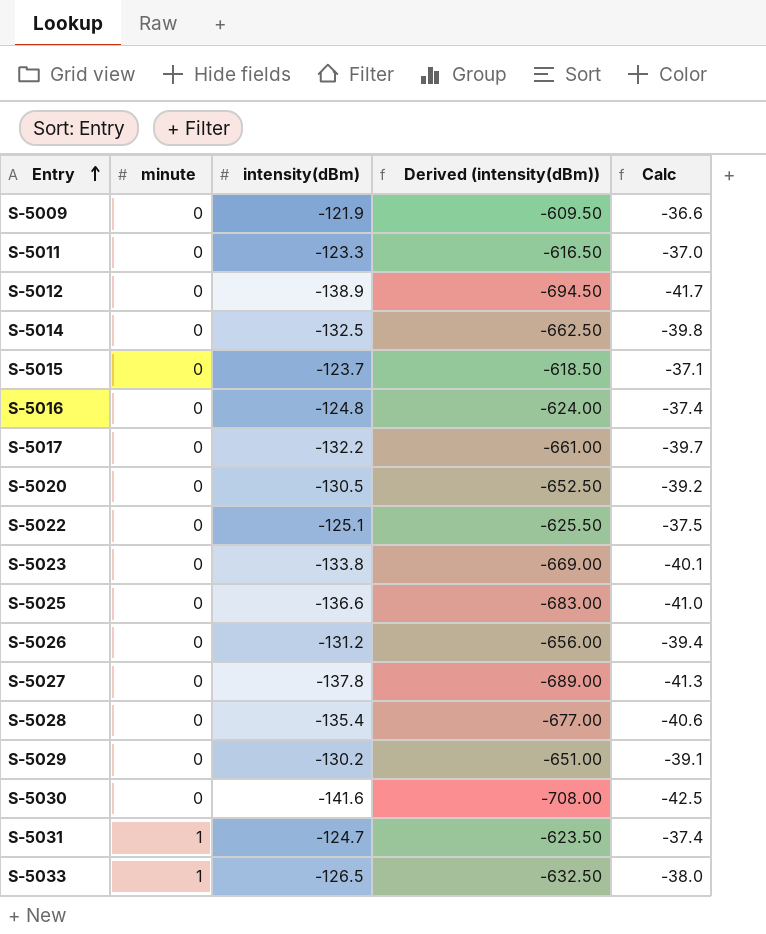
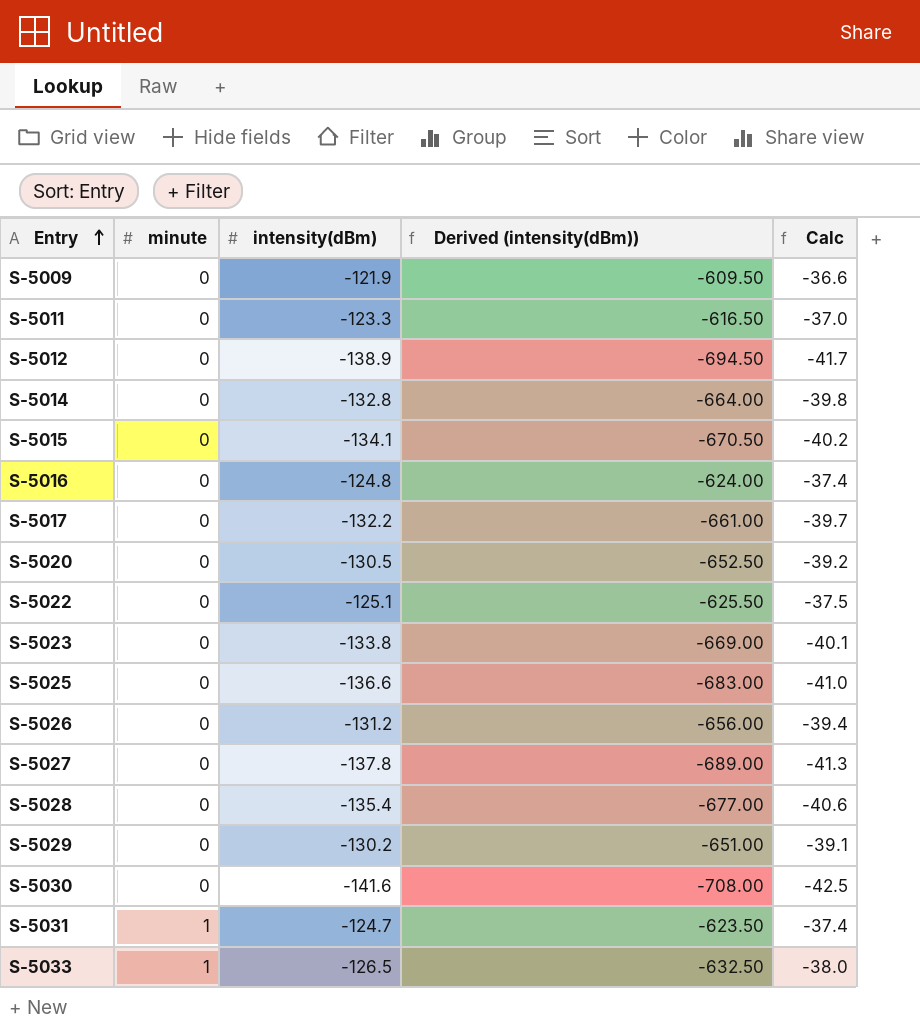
S-5014 | intensity(dBm): -132.5 -> -132.8
S-5014 | Derived (intensity(dBm)): -662.50 -> -664.00
S-5015 | intensity(dBm): -123.7 -> -134.1
S-5015 | Derived (intensity(dBm)): -618.50 -> -670.50
S-5015 | Calc: -37.1 -> -40.2

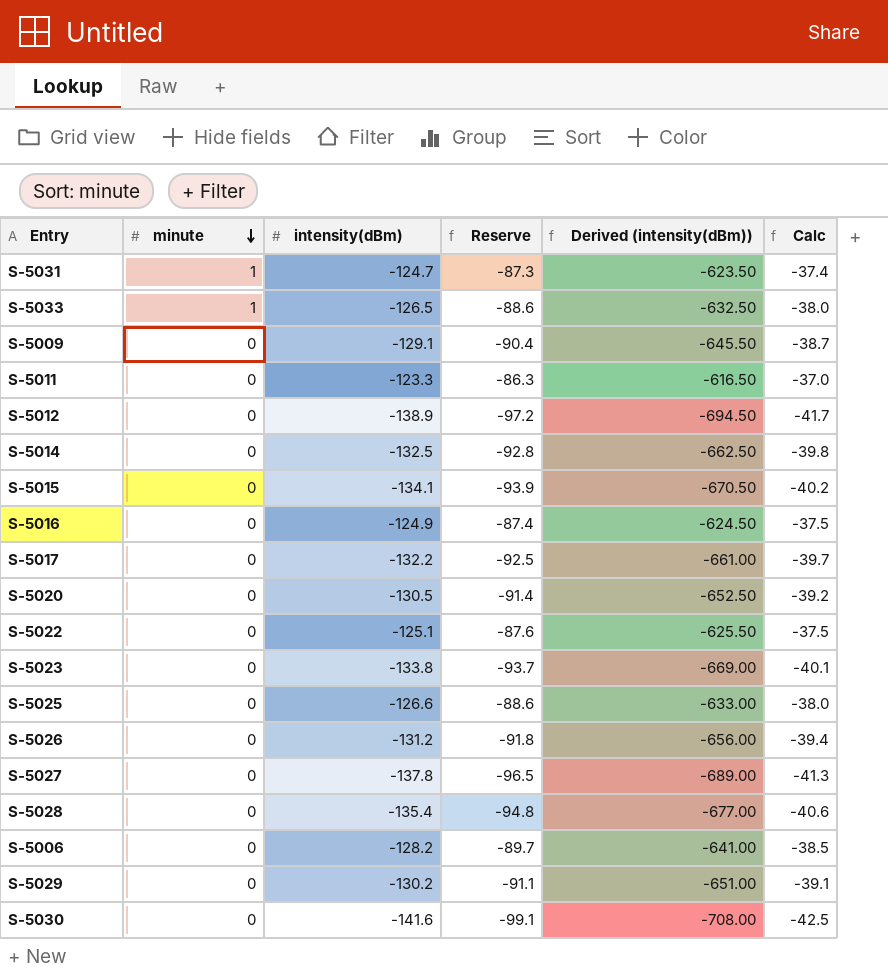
row order: Entry ascending -> minute descending
column Reserve | formula: none -> [intensity(dBm)] * 0.7
S-5009 | intensity(dBm): -121.9 -> -129.1
S-5009 | Derived (intensity(dBm)): -609.50 -> -645.50
S-5009 | Calc: -36.6 -> -38.7
S-5014 | intensity(dBm): -132.8 -> -132.5
S-5014 | Derived (intensity(dBm)): -664.00 -> -662.50
S-5016 | intensity(dBm): -124.8 -> -124.9
S-5016 | Derived (intensity(dBm)): -624.00 -> -624.50
S-5016 | Calc: -37.4 -> -37.5
S-5025 | intensity(dBm): -136.6 -> -126.6
S-5025 | Derived (intensity(dBm)): -683.00 -> -633.00
S-5025 | Calc: -41.0 -> -38.0
row S-5006: none -> 0 | -128.2 | -89.7 | -641.00 | -38.5

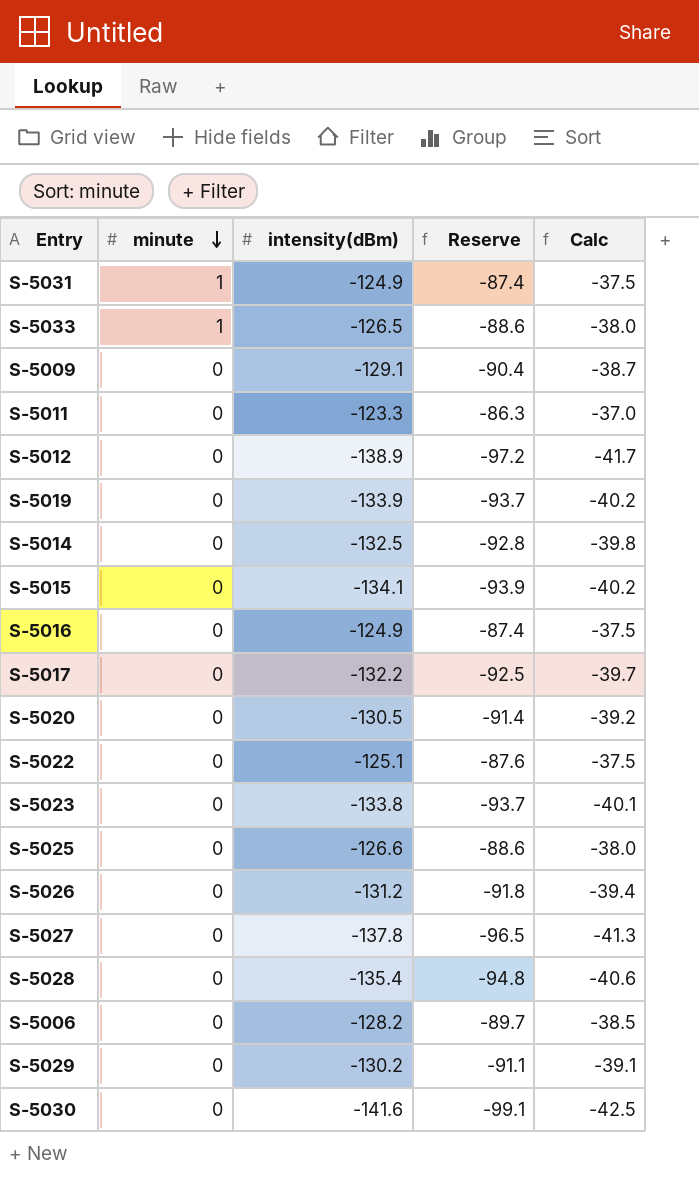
column Derived (intensity(dBm)) | formula: [intensity(dBm)] * 5 -> none
S-5031 | intensity(dBm): -124.7 -> -124.9
S-5031 | Reserve: -87.3 -> -87.4
S-5031 | Calc: -37.4 -> -37.5
row S-5019: none -> 0 | -133.9 | -93.7 | -40.2

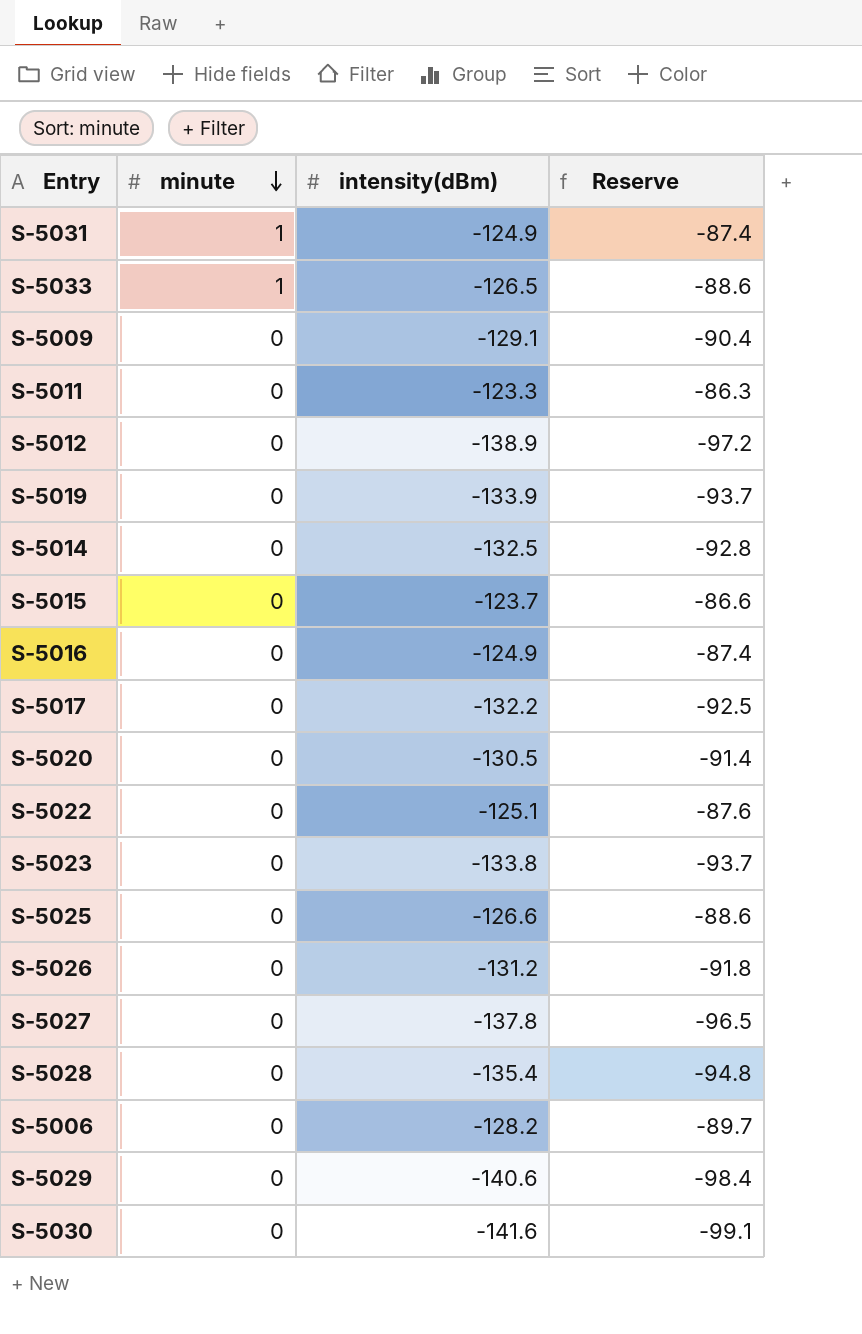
column Calc | formula: [intensity(dBm)] * 0.3 -> none
S-5015 | intensity(dBm): -134.1 -> -123.7
S-5015 | Reserve: -93.9 -> -86.6
S-5029 | intensity(dBm): -130.2 -> -140.6
S-5029 | Reserve: -91.1 -> -98.4

